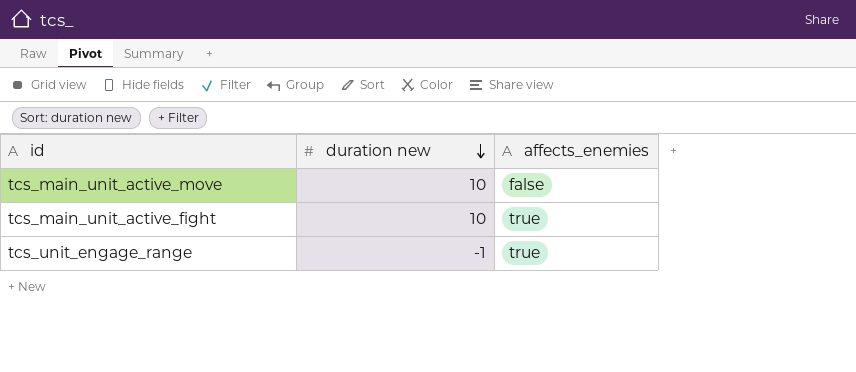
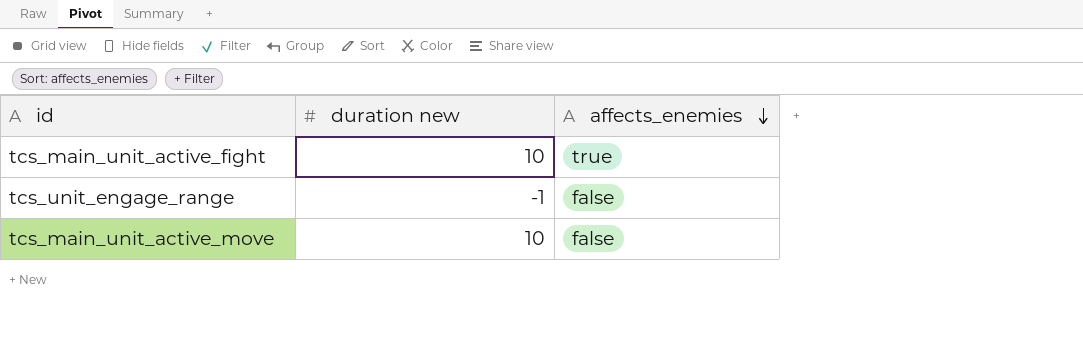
row order: duration new descending -> affects_enemies descending
tcs_unit_engage_range | affects_enemies: true -> false

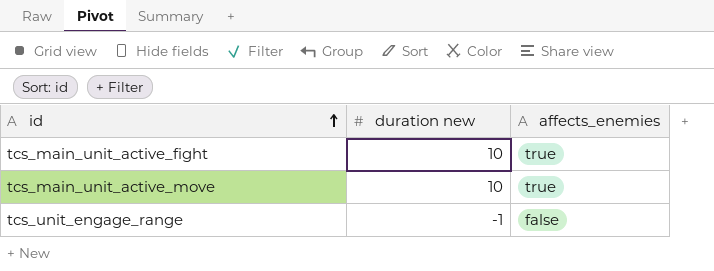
row order: affects_enemies descending -> id ascending
tcs_main_unit_active_move | affects_enemies: false -> true

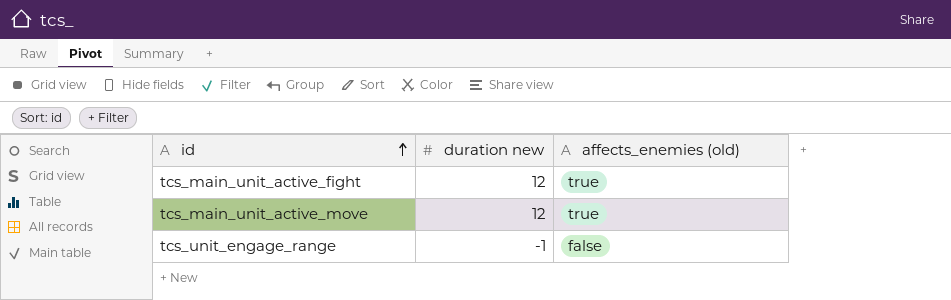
column name: affects_enemies -> affects_enemies (old)
tcs_main_unit_active_fight | duration new: 10 -> 12
tcs_main_unit_active_move | duration new: 10 -> 12

